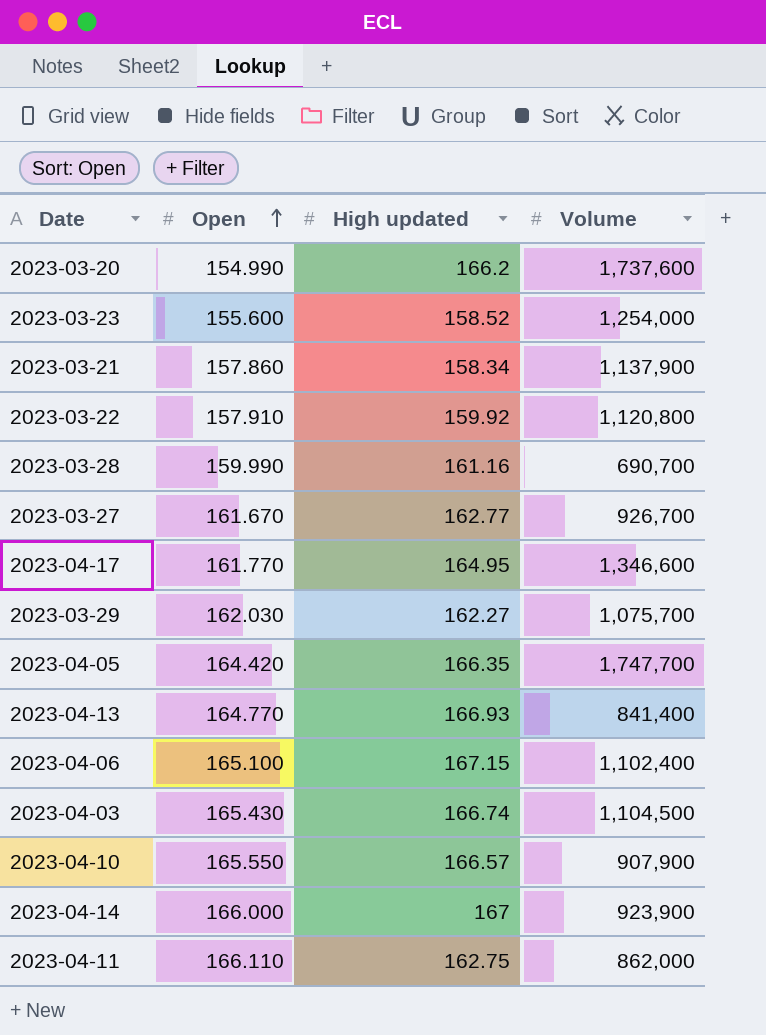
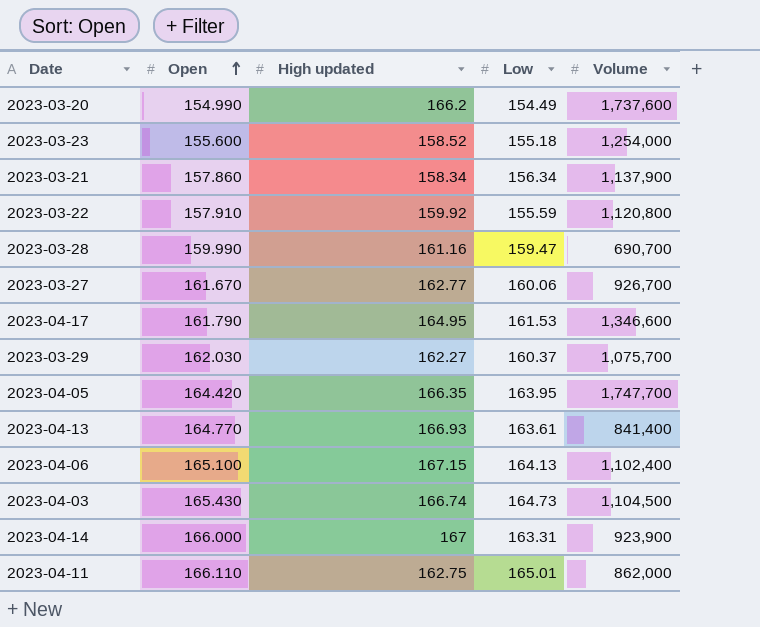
column Low | position: none -> 4
row 2023-04-10: 165.550 | 166.57 | 907,900 -> none
2023-04-17 | Open: 161.770 -> 161.790

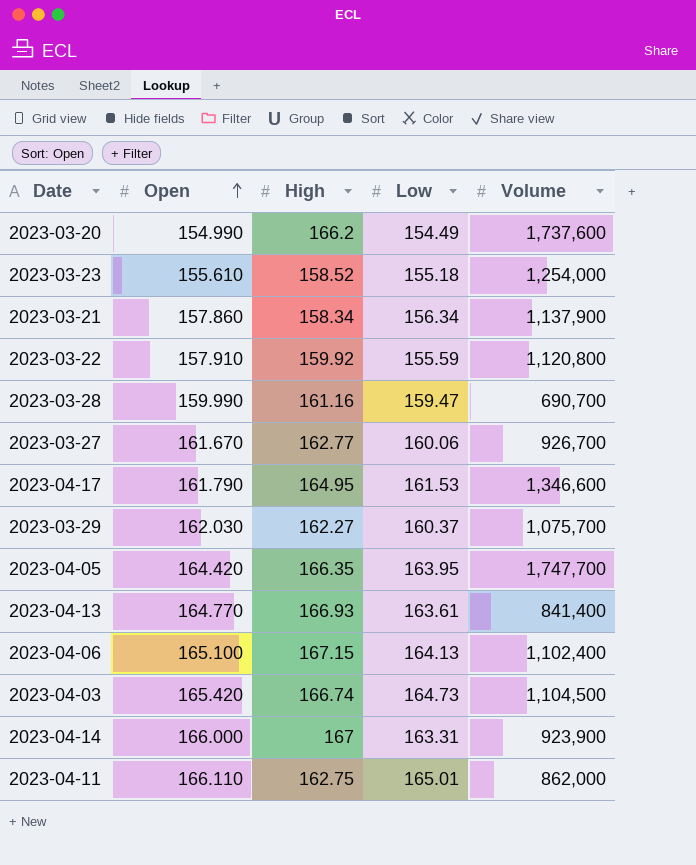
column name: High updated -> High
2023-03-23 | Open: 155.600 -> 155.610
2023-04-03 | Open: 165.430 -> 165.420

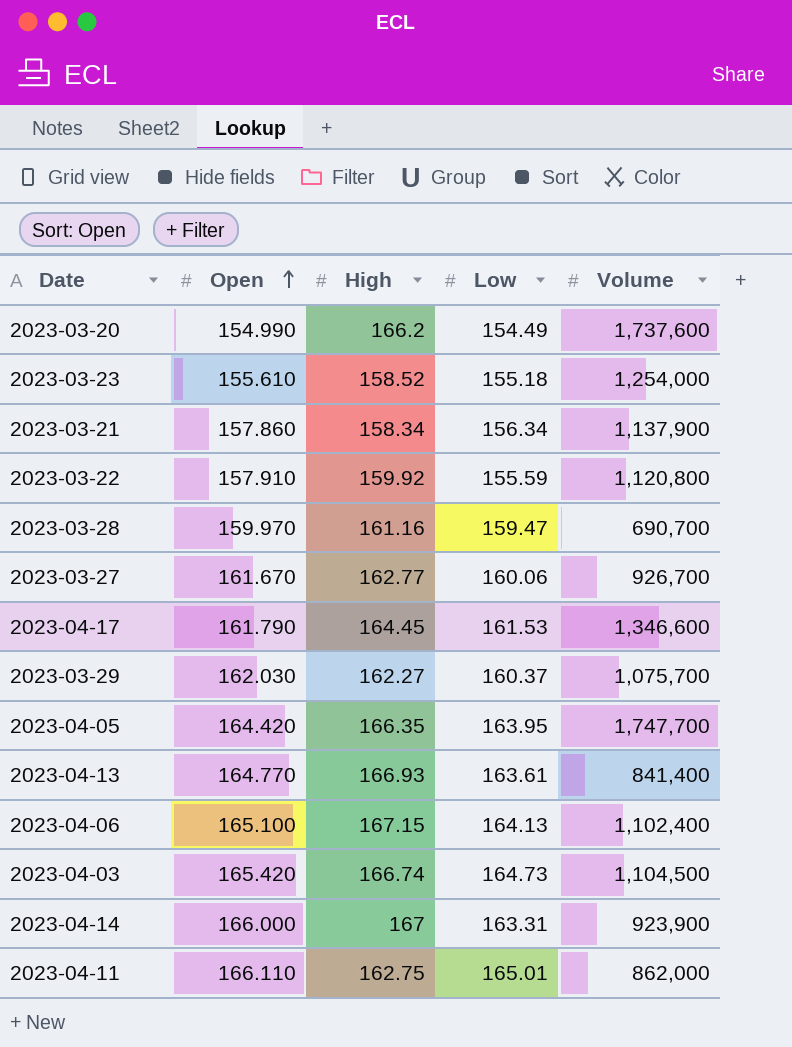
2023-03-28 | Open: 159.990 -> 159.970
2023-04-17 | High: 164.95 -> 164.45

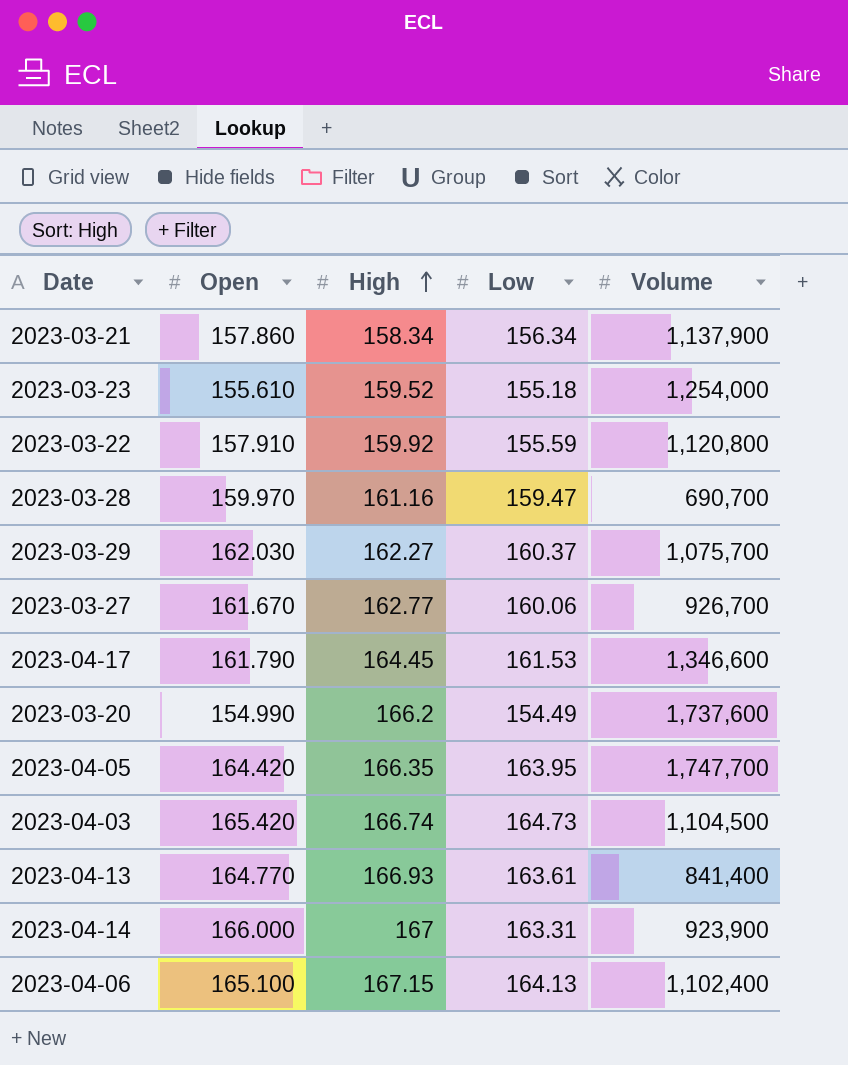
row order: Open ascending -> High ascending
row 2023-04-11: 166.110 | 162.75 | 165.01 | 862,000 -> none
2023-03-23 | High: 158.52 -> 159.52

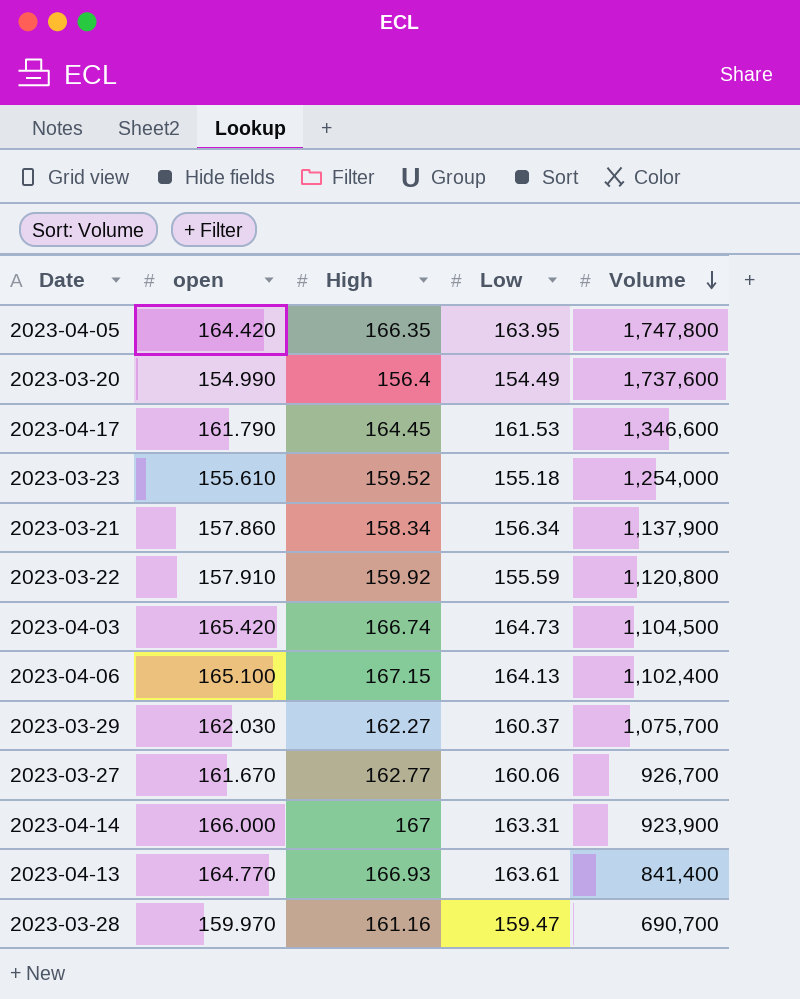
row order: High ascending -> Volume descending
column name: Open -> open
2023-04-05 | Volume: 1,747,700 -> 1,747,800
2023-03-20 | High: 166.2 -> 156.4

